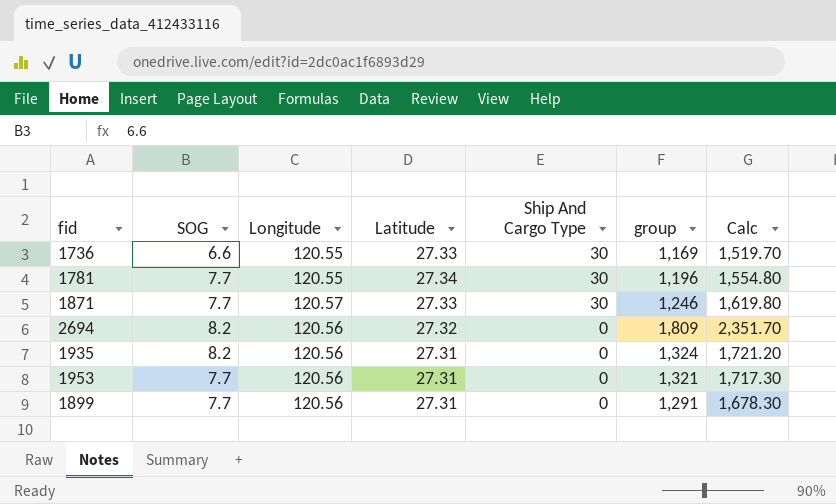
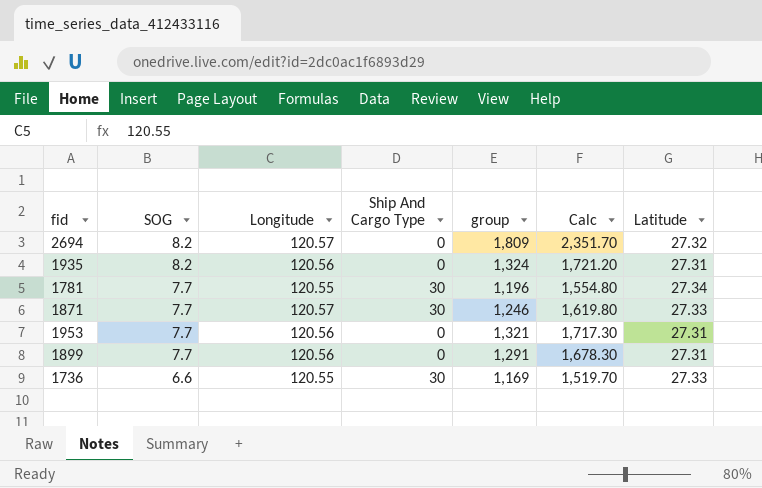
row order: Ship And Cargo Type descending -> SOG descending
column Latitude | position: 4 -> 7
2694 | Longitude: 120.56 -> 120.57

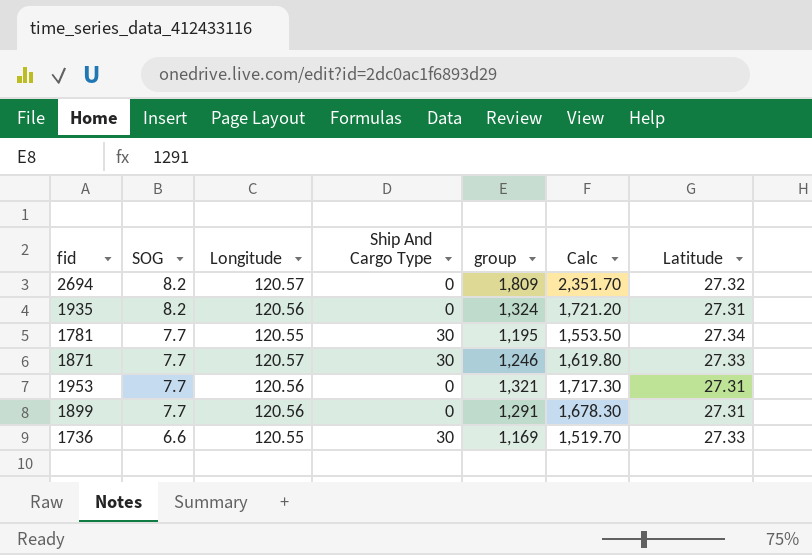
1781 | group: 1,196 -> 1,195
1781 | Calc: 1,554.80 -> 1,553.50

